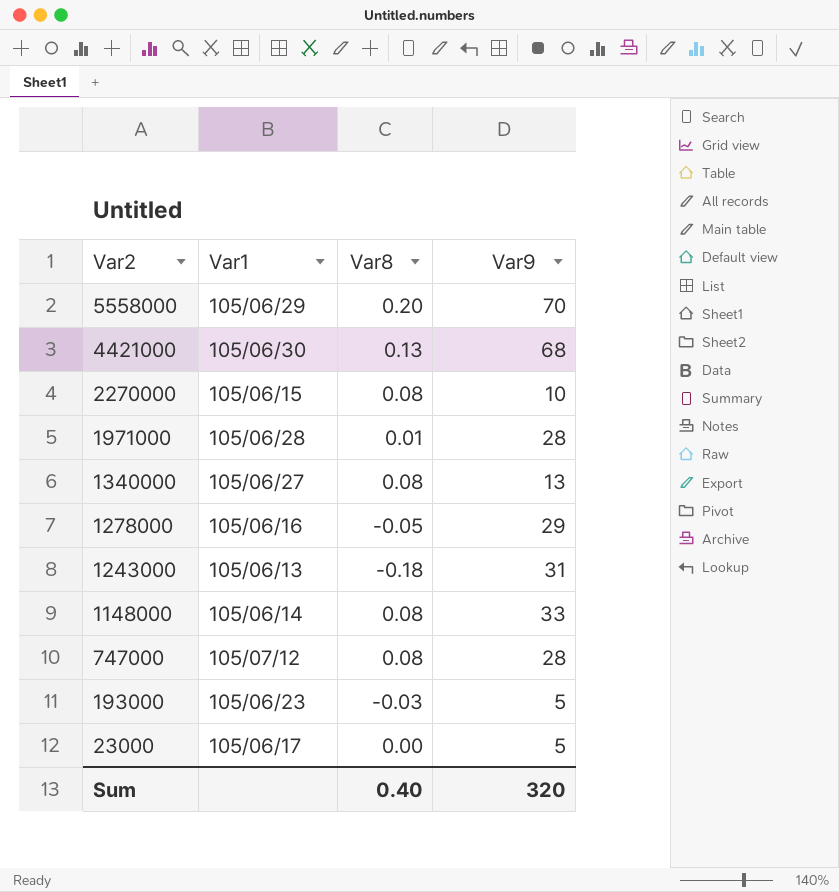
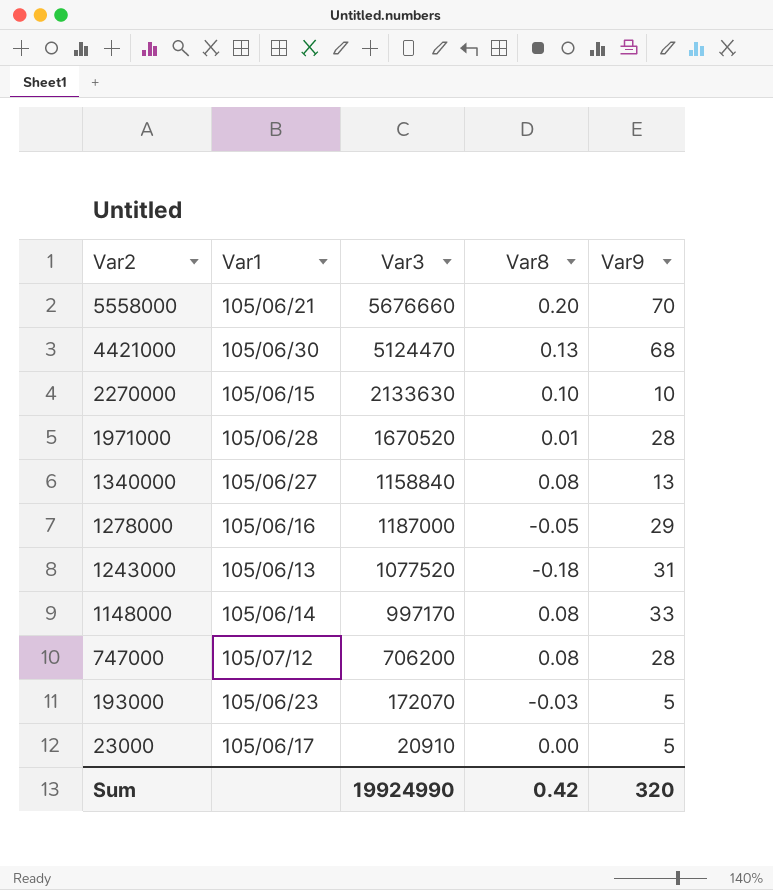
column Var3 | position: none -> 3
5558000 | Var1: 105/06/29 -> 105/06/21
2270000 | Var8: 0.08 -> 0.10
Sum | Var8: 0.40 -> 0.42

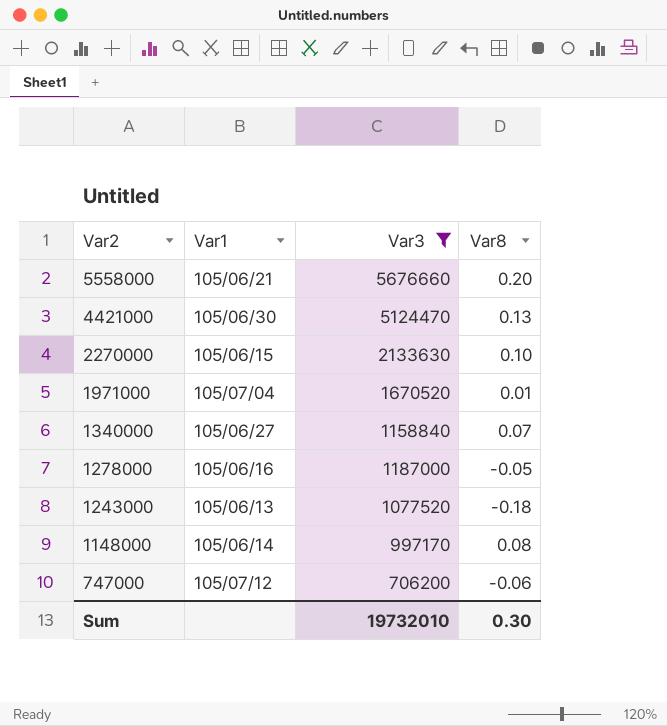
filter: none -> Var3 >= 706200
column Var9 | position: 5 -> none
1971000 | Var1: 105/06/28 -> 105/07/04
1340000 | Var8: 0.08 -> 0.07
747000 | Var8: 0.08 -> -0.06
Sum | Var3: 19924990 -> 19732010
Sum | Var8: 0.42 -> 0.30

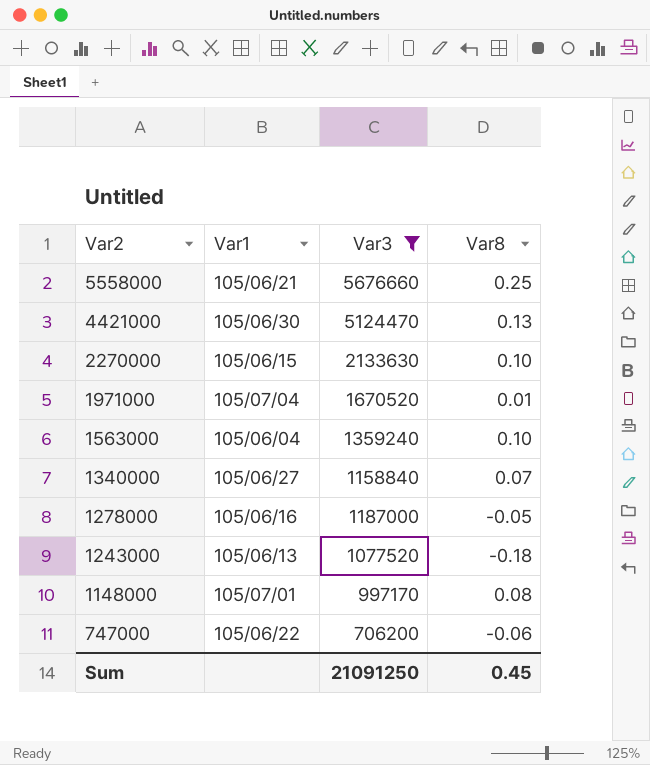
5558000 | Var8: 0.20 -> 0.25
row 1563000: none -> 105/06/04 | 1359240 | 0.10
1148000 | Var1: 105/06/14 -> 105/07/01
747000 | Var1: 105/07/12 -> 105/06/22
Sum | Var3: 19732010 -> 21091250
Sum | Var8: 0.30 -> 0.45

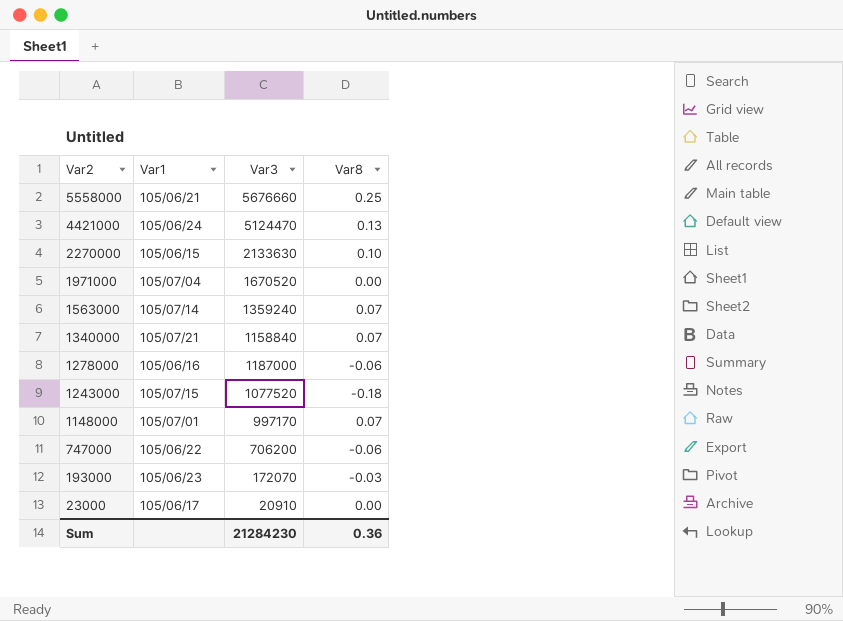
filter: Var3 >= 706200 -> none
4421000 | Var1: 105/06/30 -> 105/06/24
1971000 | Var8: 0.01 -> 0.00
1563000 | Var1: 105/06/04 -> 105/07/14
1563000 | Var8: 0.10 -> 0.07
1340000 | Var1: 105/06/27 -> 105/07/21
1278000 | Var8: -0.05 -> -0.06
1243000 | Var1: 105/06/13 -> 105/07/15
1148000 | Var8: 0.08 -> 0.07
Sum | Var3: 21091250 -> 21284230
Sum | Var8: 0.45 -> 0.36

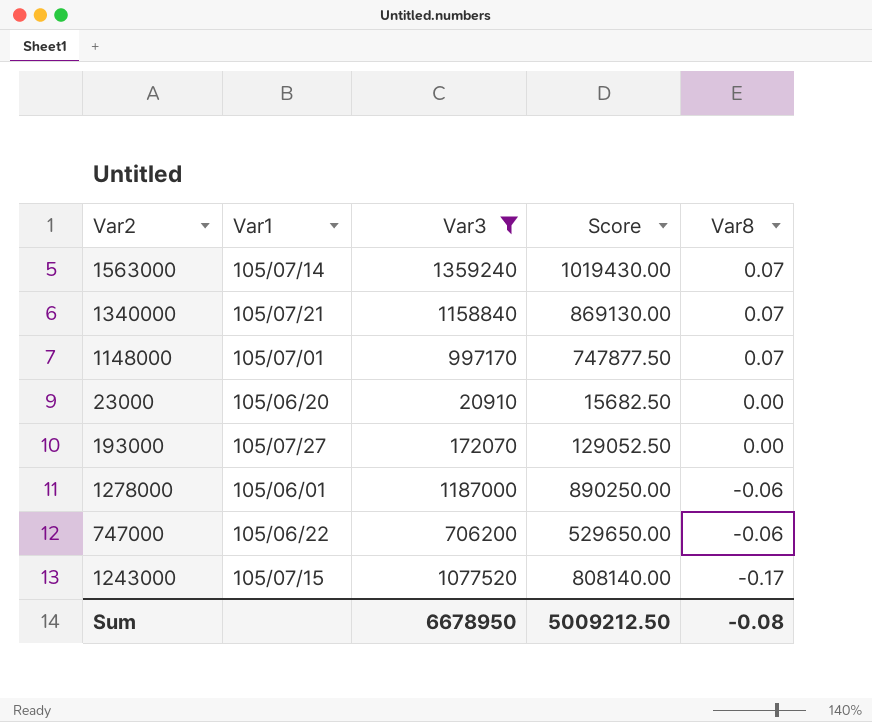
filter: none -> Var3 <= 1359240
row order: Var2 descending -> Var8 descending
column Score | formula: none -> [Var3] * 0.75
23000 | Var1: 105/06/17 -> 105/06/20
193000 | Var1: 105/06/23 -> 105/07/27
193000 | Var8: -0.03 -> 0.00
1278000 | Var1: 105/06/16 -> 105/06/01
1243000 | Var8: -0.18 -> -0.17
Sum | Var3: 21284230 -> 6678950
Sum | Var8: 0.36 -> -0.08

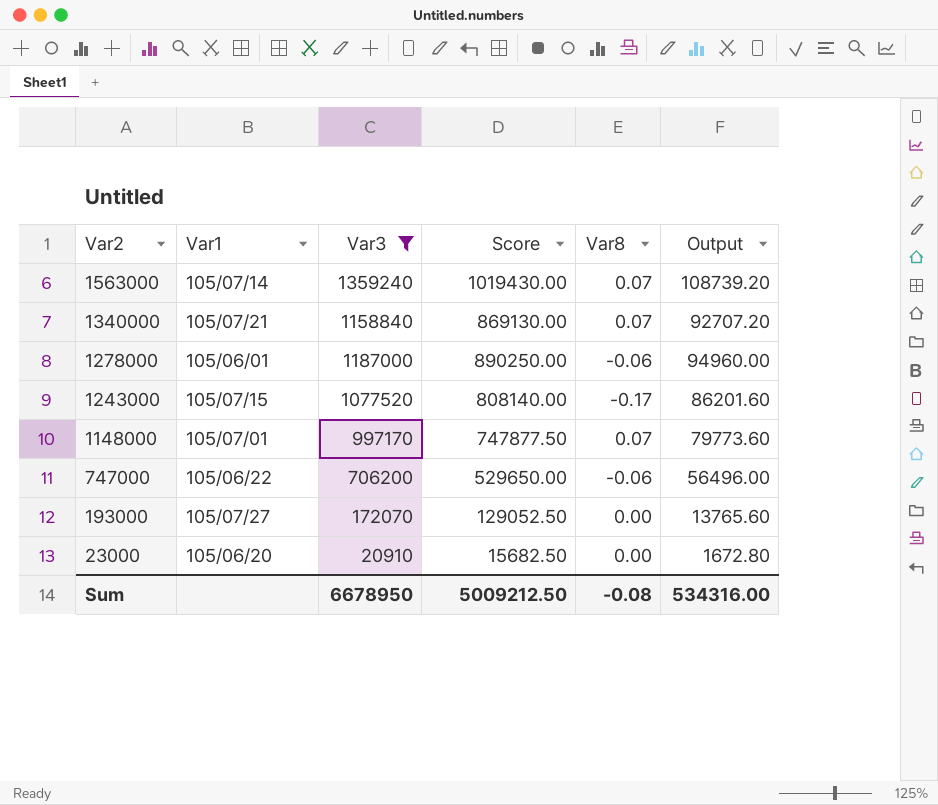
row order: Var8 descending -> Var2 descending
column Output | formula: none -> [Var3] * 0.08

